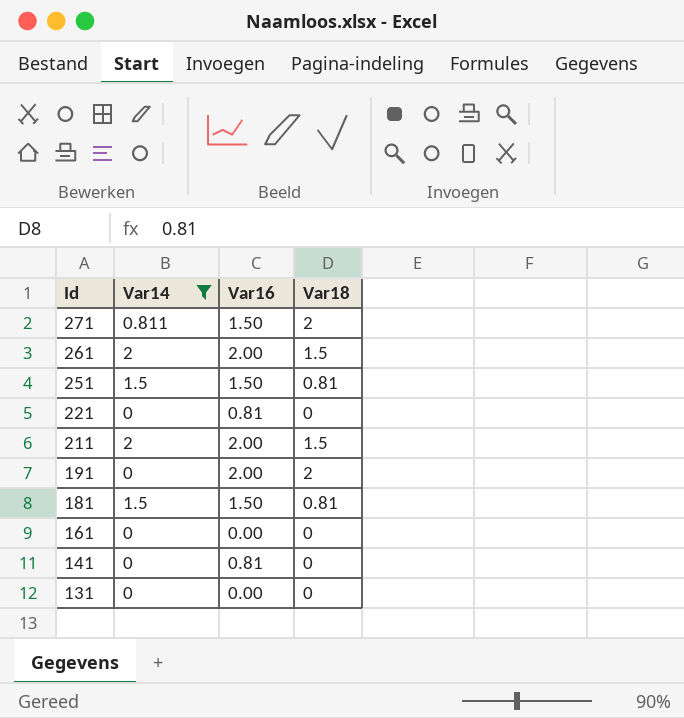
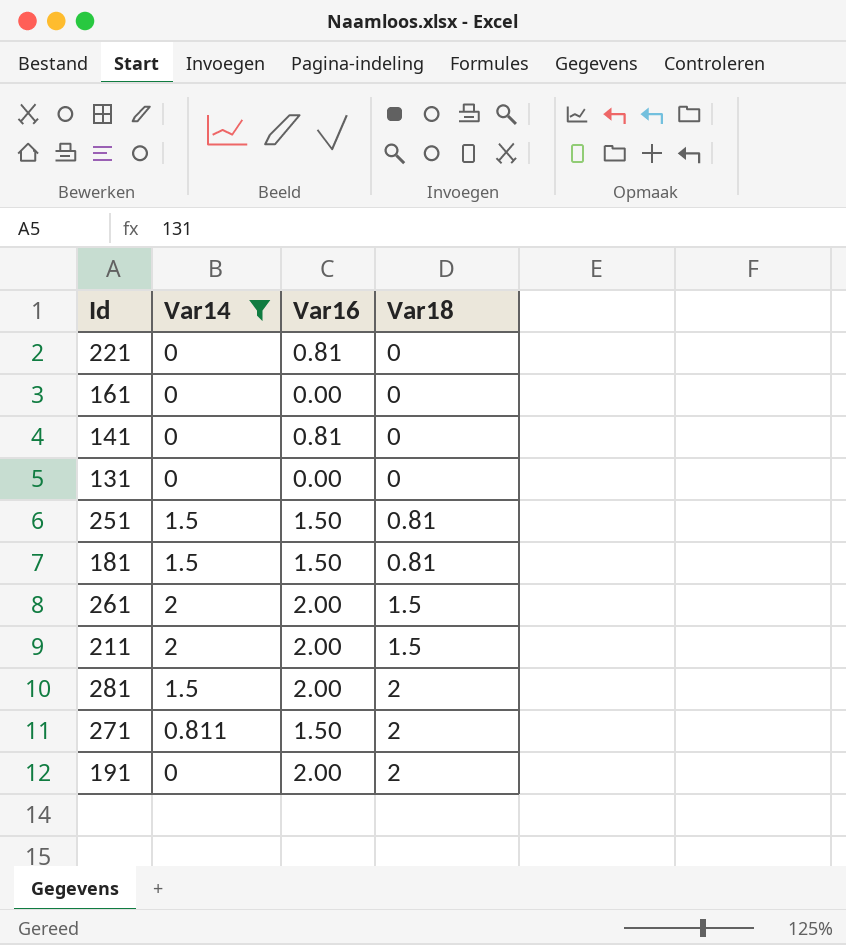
row order: Id descending -> Var18 ascending
row 281: none -> 1.5 | 2.00 | 2

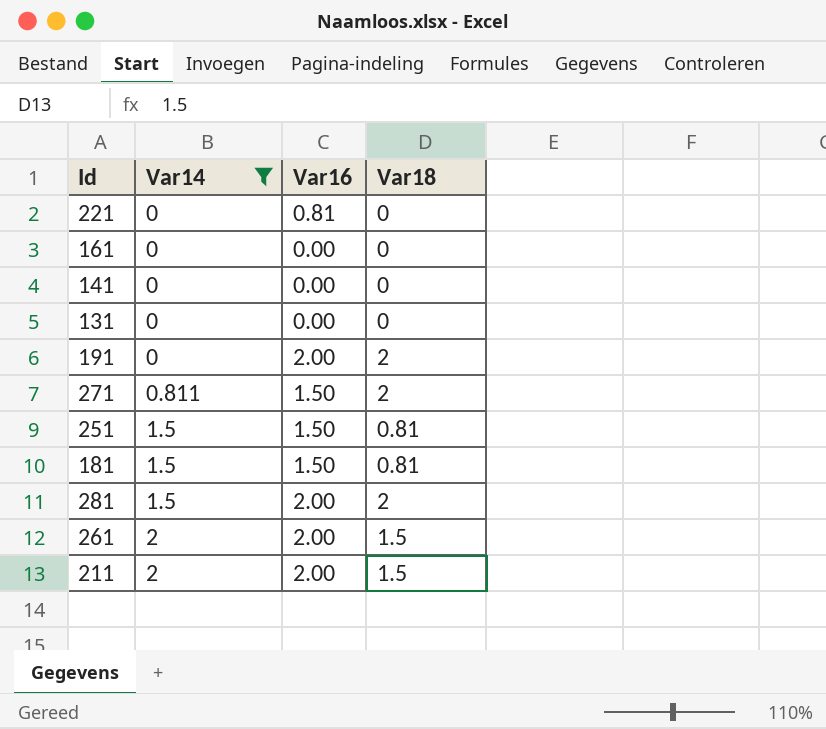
row order: Var18 ascending -> Var14 ascending
141 | Var16: 0.81 -> 0.00

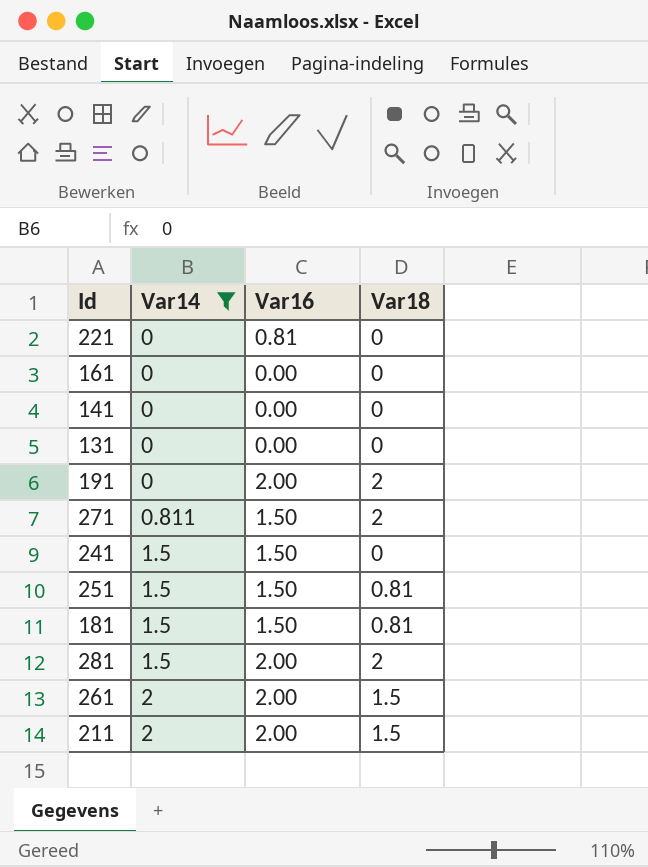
row 241: none -> 1.5 | 1.50 | 0

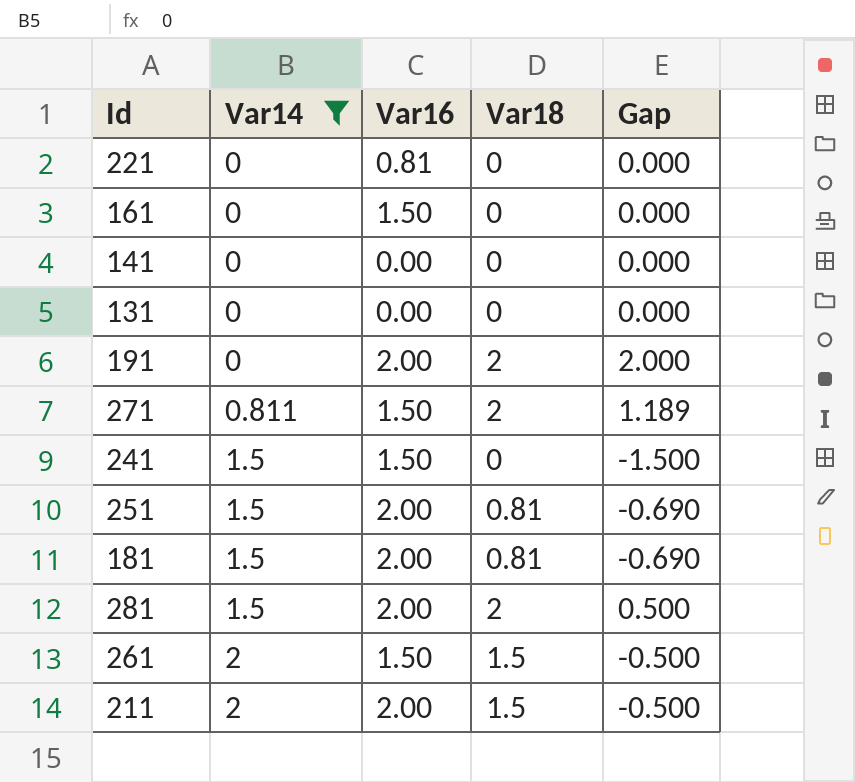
column Gap | formula: none -> [Var18] - [Var14]
161 | Var16: 0.00 -> 1.50
251 | Var16: 1.50 -> 2.00
181 | Var16: 1.50 -> 2.00
261 | Var16: 2.00 -> 1.50

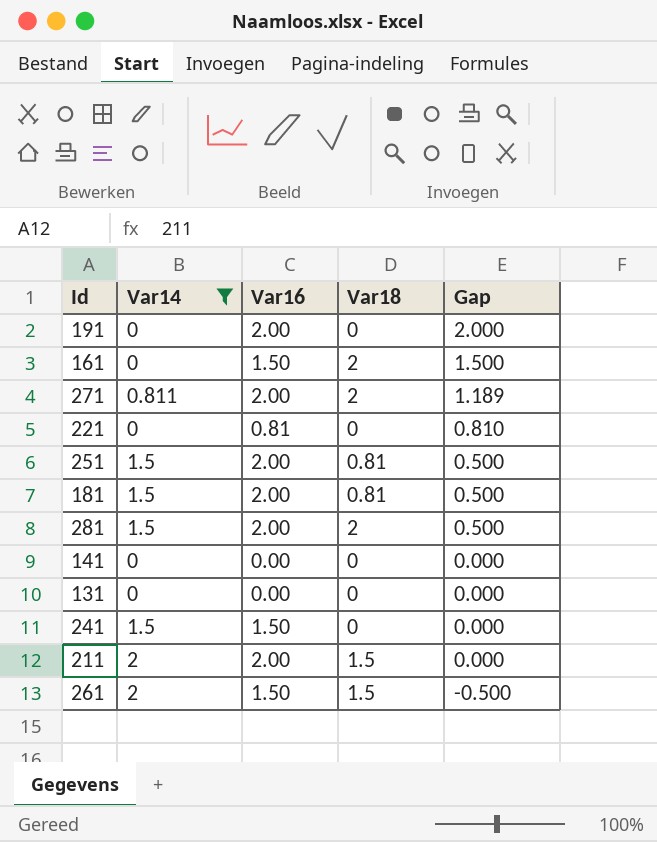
row order: Var14 ascending -> Gap descending
column Gap | formula: [Var18] - [Var14] -> [Var16] - [Var14]
191 | Var18: 2 -> 0
161 | Var18: 0 -> 2
271 | Var16: 1.50 -> 2.00

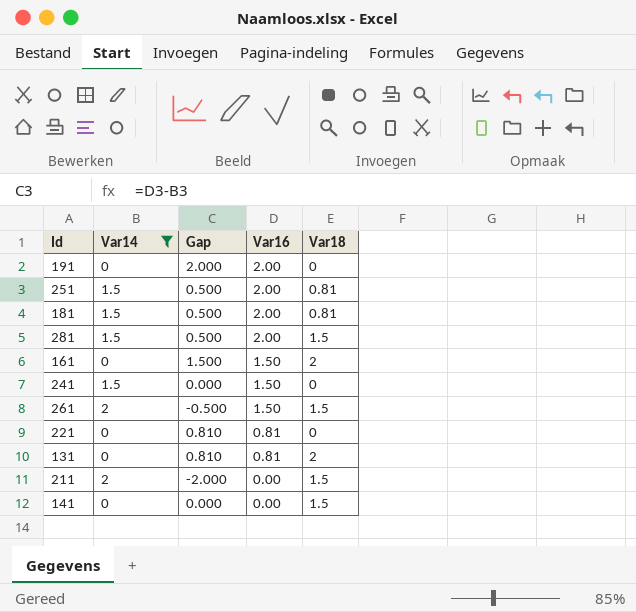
row order: Gap descending -> Var16 descending
column Gap | position: 5 -> 3
row 271: 0.811 | 2.00 | 2 | 1.189 -> none
281 | Var18: 2 -> 1.5
131 | Gap: 0.000 -> 0.810
131 | Var16: 0.00 -> 0.81
131 | Var18: 0 -> 2
211 | Gap: 0.000 -> -2.000
211 | Var16: 2.00 -> 0.00
141 | Var18: 0 -> 1.5

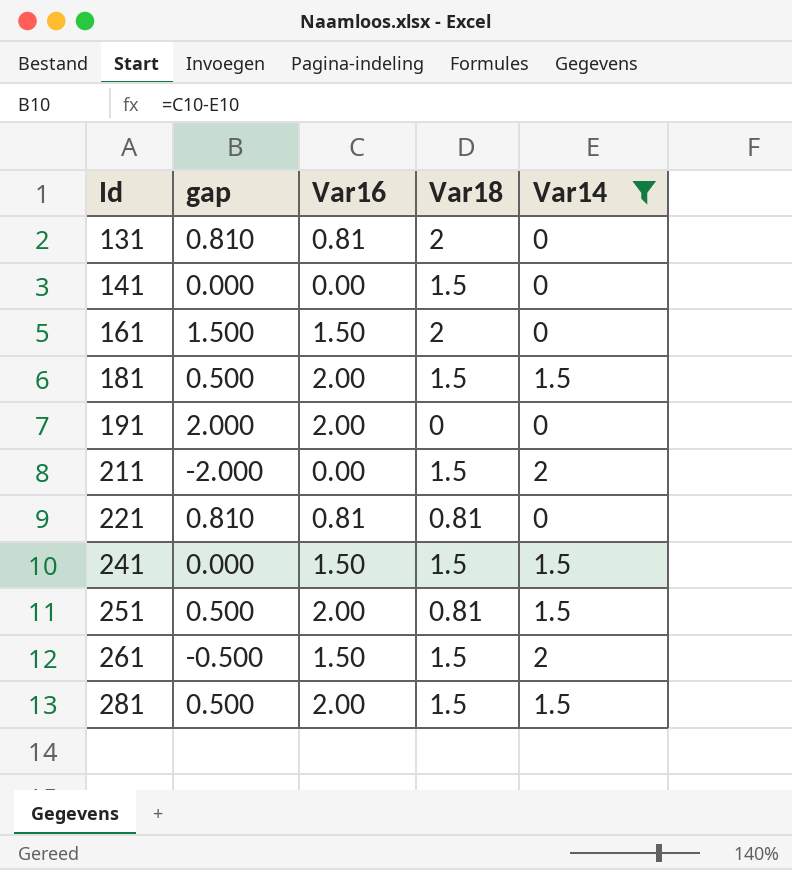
row order: Var16 descending -> Id ascending
column name: Gap -> gap
column Var14 | position: 2 -> 5
181 | Var18: 0.81 -> 1.5
221 | Var18: 0 -> 0.81
241 | Var18: 0 -> 1.5

